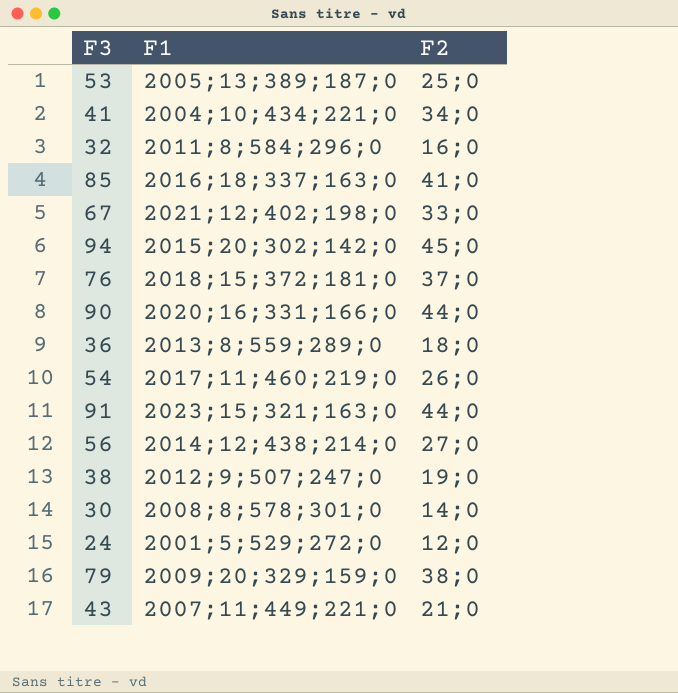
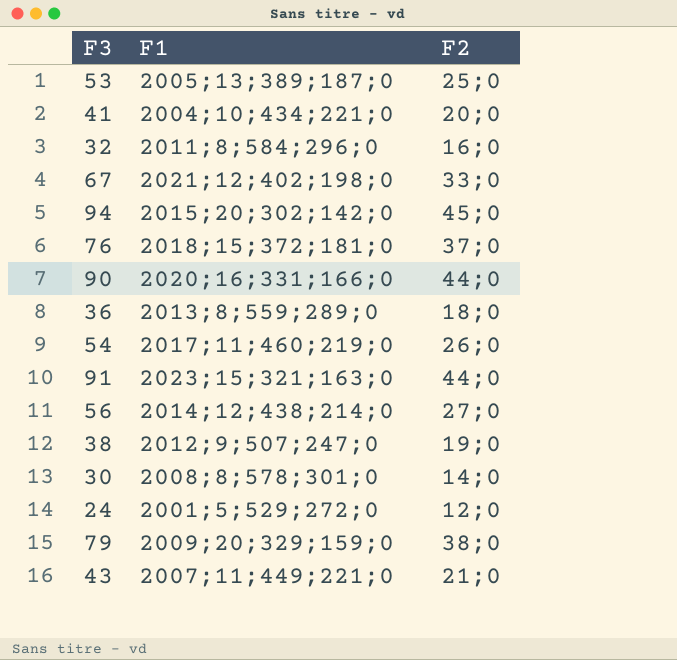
row 85: 2016;18;337;163;0 | 41;0 -> none
41 | F2: 34;0 -> 20;0

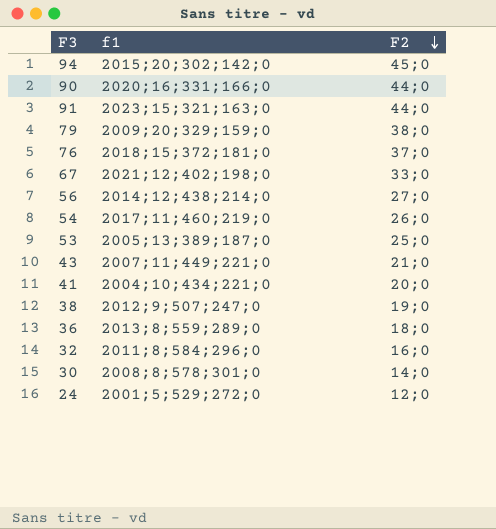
row order: none -> F2 descending
column name: F1 -> f1

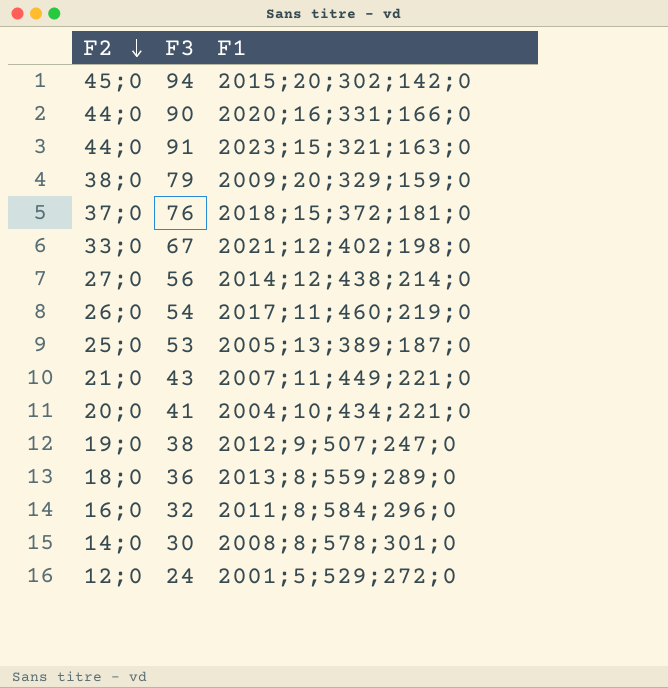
column F2 | position: 3 -> 1
column name: f1 -> F1

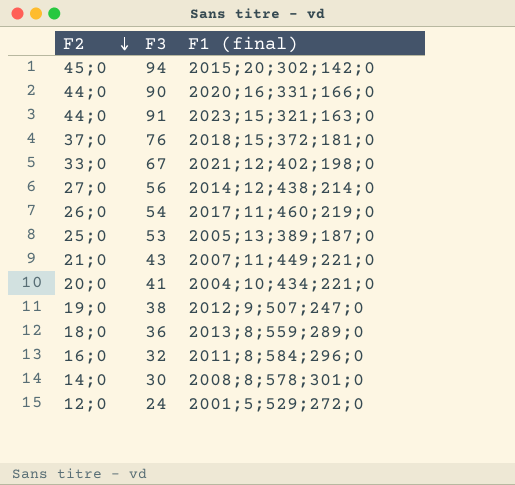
column name: F1 -> F1 (final)
row 79: 38;0 | 2009;20;329;159;0 -> none

